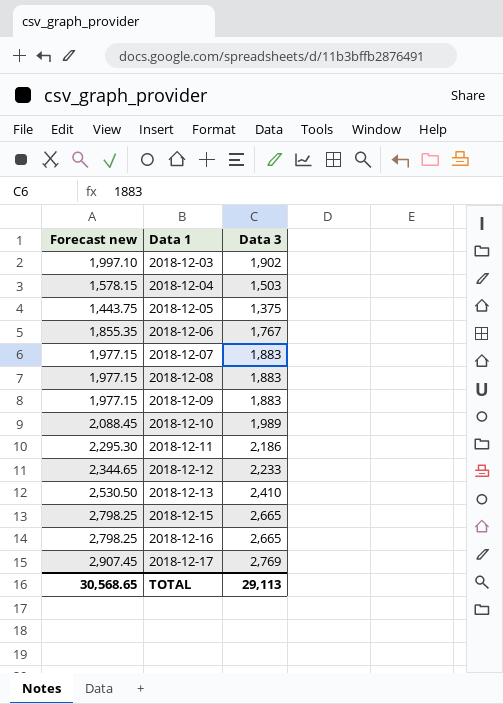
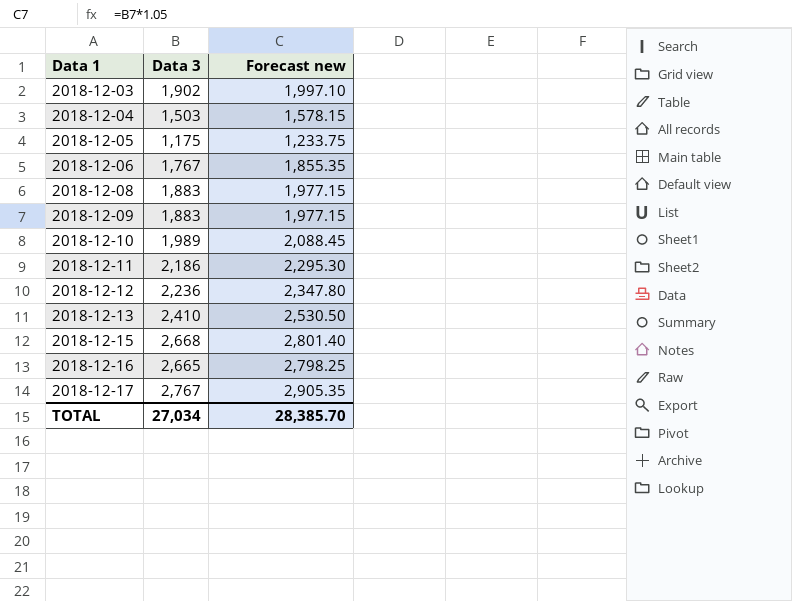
column Forecast new | position: 1 -> 3
row 2018-12-07: 1,977.15 | 1,883 -> none
2018-12-05 | Data 3: 1,375 -> 1,175
2018-12-05 | Forecast new: 1,443.75 -> 1,233.75
2018-12-12 | Data 3: 2,233 -> 2,236
2018-12-12 | Forecast new: 2,344.65 -> 2,347.80
2018-12-15 | Data 3: 2,665 -> 2,668
2018-12-15 | Forecast new: 2,798.25 -> 2,801.40
2018-12-17 | Data 3: 2,769 -> 2,767
2018-12-17 | Forecast new: 2,907.45 -> 2,905.35
TOTAL | Data 3: 29,113 -> 27,034
TOTAL | Forecast new: 30,568.65 -> 28,385.70

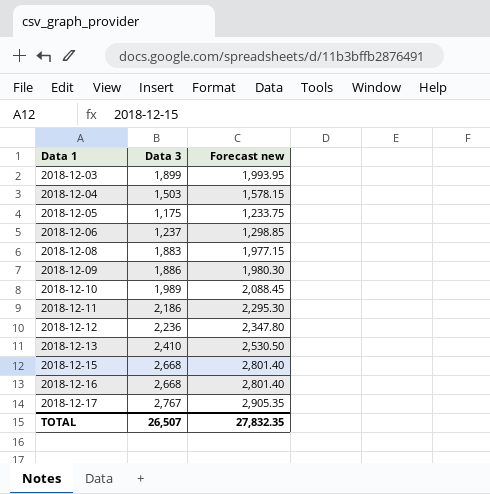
2018-12-03 | Data 3: 1,902 -> 1,899
2018-12-03 | Forecast new: 1,997.10 -> 1,993.95
2018-12-06 | Data 3: 1,767 -> 1,237
2018-12-06 | Forecast new: 1,855.35 -> 1,298.85
2018-12-09 | Data 3: 1,883 -> 1,886
2018-12-09 | Forecast new: 1,977.15 -> 1,980.30
2018-12-16 | Data 3: 2,665 -> 2,668
2018-12-16 | Forecast new: 2,798.25 -> 2,801.40
TOTAL | Data 3: 27,034 -> 26,507
TOTAL | Forecast new: 28,385.70 -> 27,832.35

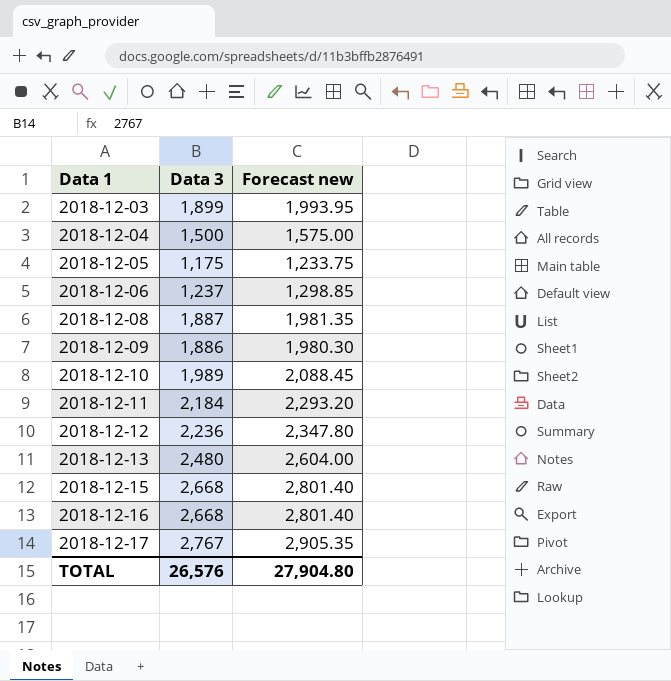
2018-12-04 | Data 3: 1,503 -> 1,500
2018-12-04 | Forecast new: 1,578.15 -> 1,575.00
2018-12-08 | Data 3: 1,883 -> 1,887
2018-12-08 | Forecast new: 1,977.15 -> 1,981.35
2018-12-11 | Data 3: 2,186 -> 2,184
2018-12-11 | Forecast new: 2,295.30 -> 2,293.20
2018-12-13 | Data 3: 2,410 -> 2,480
2018-12-13 | Forecast new: 2,530.50 -> 2,604.00
TOTAL | Data 3: 26,507 -> 26,576
TOTAL | Forecast new: 27,832.35 -> 27,904.80

